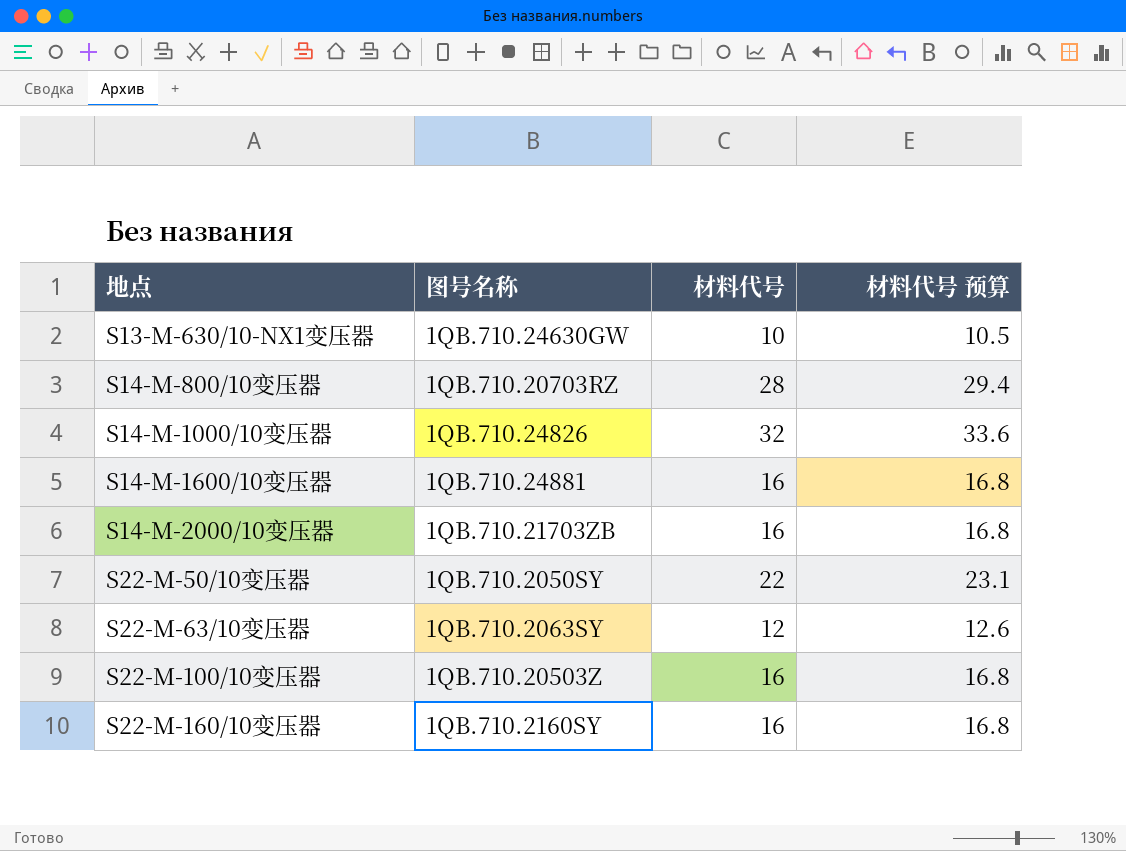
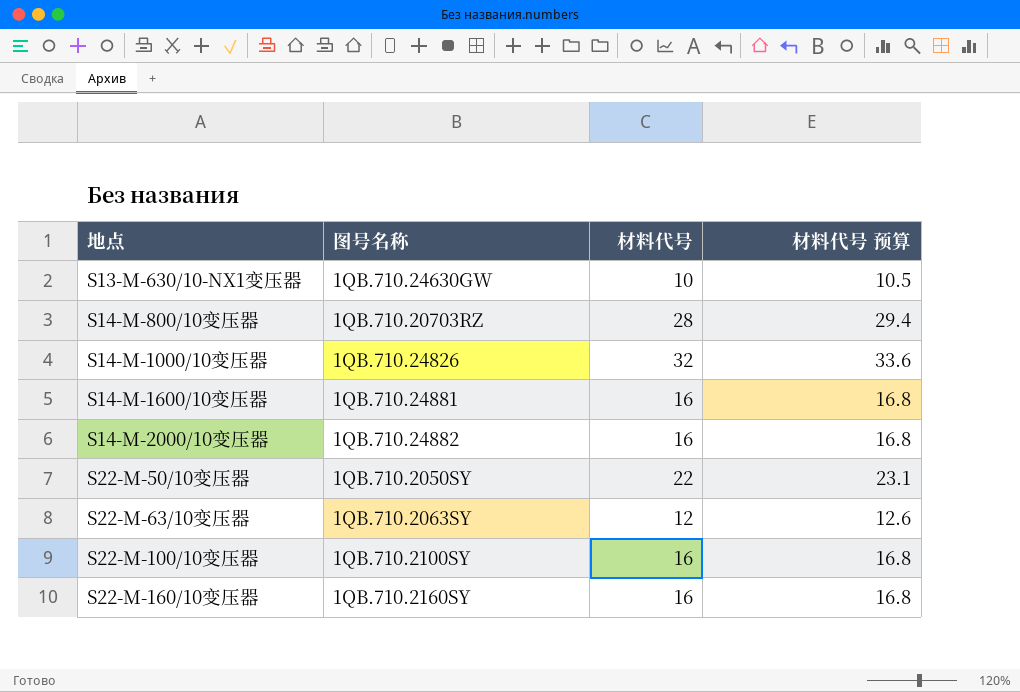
S14-M-2000/10变压器 | 图号名称: 1QB.710.21703ZB -> 1QB.710.24882
S22-M-100/10变压器 | 图号名称: 1QB.710.20503Z -> 1QB.710.2100SY

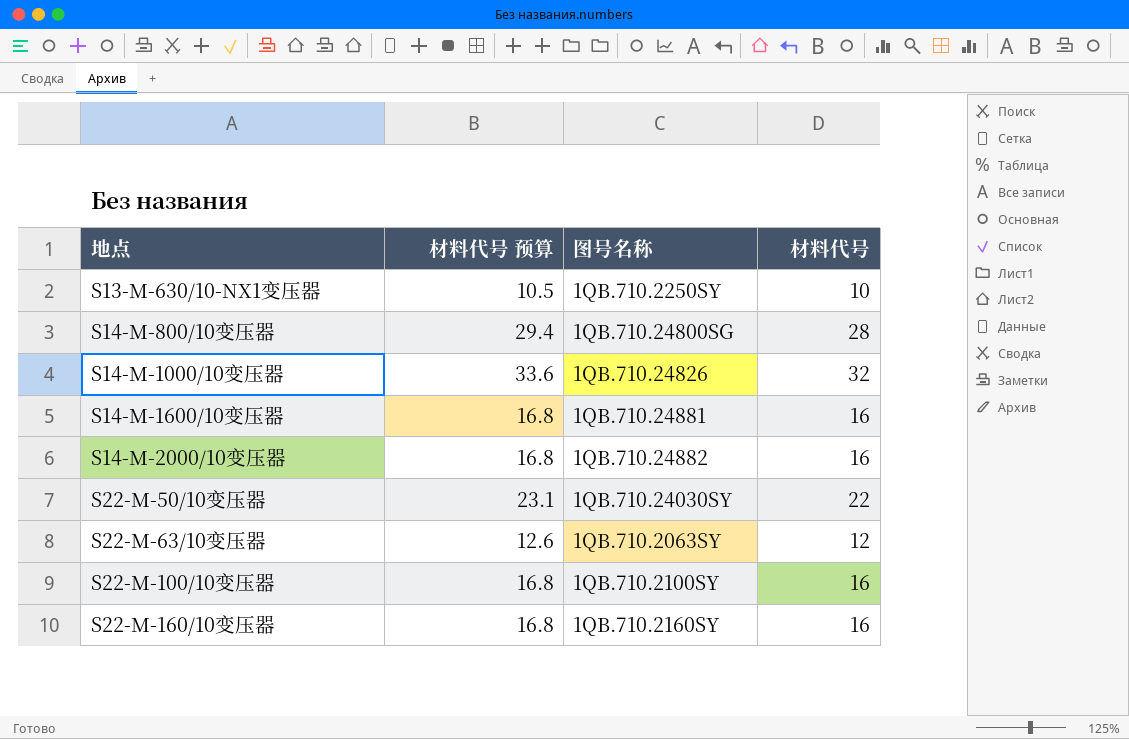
column 材料代号 预算 | position: 4 -> 2
S13-M-630/10-NX1变压器 | 图号名称: 1QB.710.24630GW -> 1QB.710.2250SY
S14-M-800/10变压器 | 图号名称: 1QB.710.20703RZ -> 1QB.710.24800SG
S22-M-50/10变压器 | 图号名称: 1QB.710.2050SY -> 1QB.710.24030SY

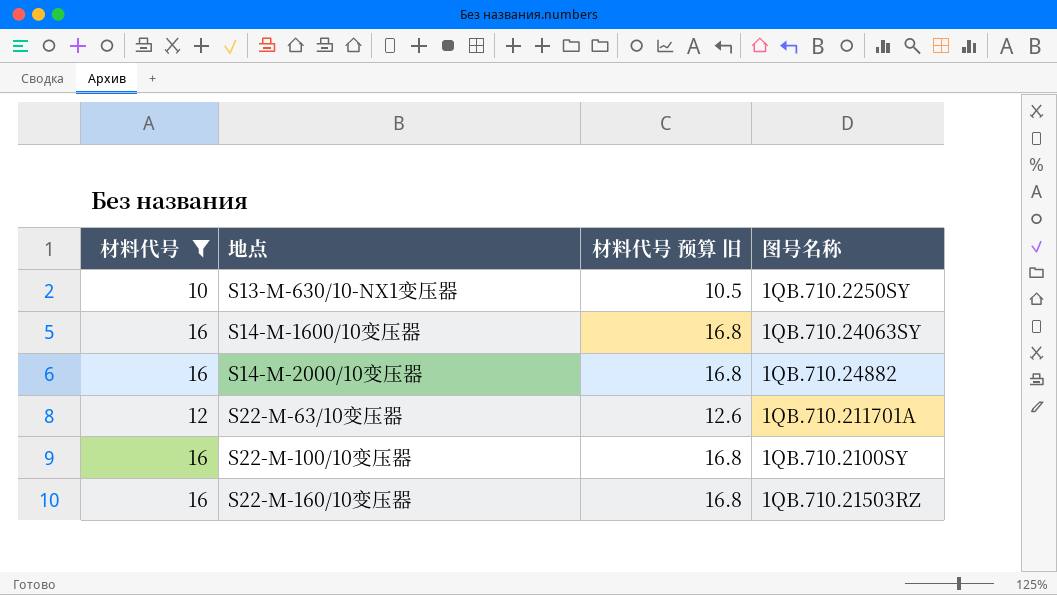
filter: none -> 材料代号 <= 16
column 材料代号 | position: 4 -> 1
column name: 材料代号 预算 -> 材料代号 预算 旧
S14-M-1600/10变压器 | 图号名称: 1QB.710.24881 -> 1QB.710.24063SY
S22-M-63/10变压器 | 图号名称: 1QB.710.2063SY -> 1QB.710.211701A
S22-M-160/10变压器 | 图号名称: 1QB.710.2160SY -> 1QB.710.21503RZ

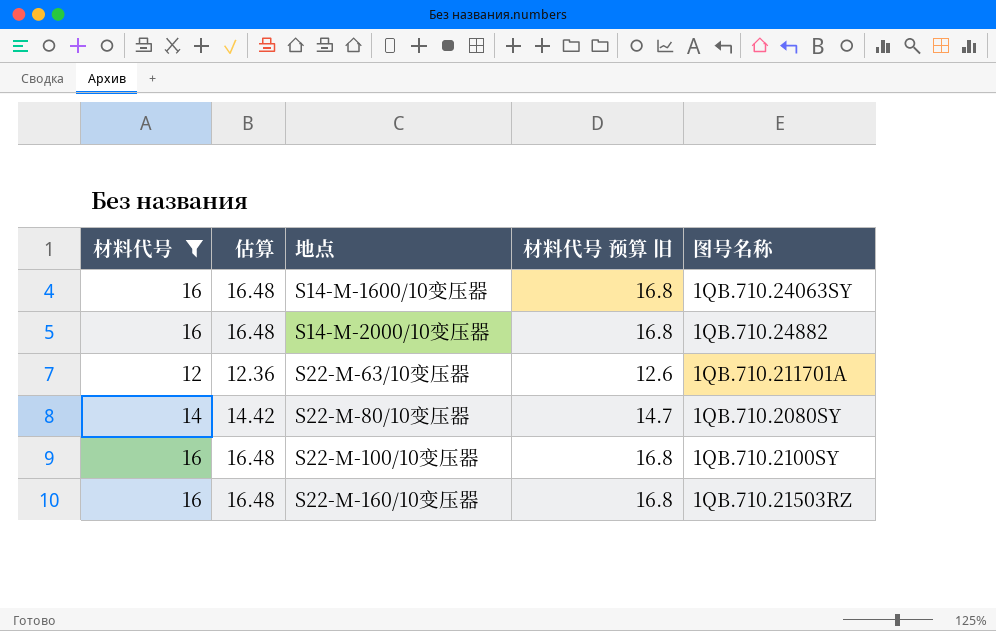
column 估算 | formula: none -> [材料代号] * 1.03
row S13-M-630/10-NX1变压器: 10 | 10.5 | 1QB.710.2250SY -> none
row S22-M-80/10变压器: none -> 14 | 14.42 | 14.7 | 1QB.710.2080SY

